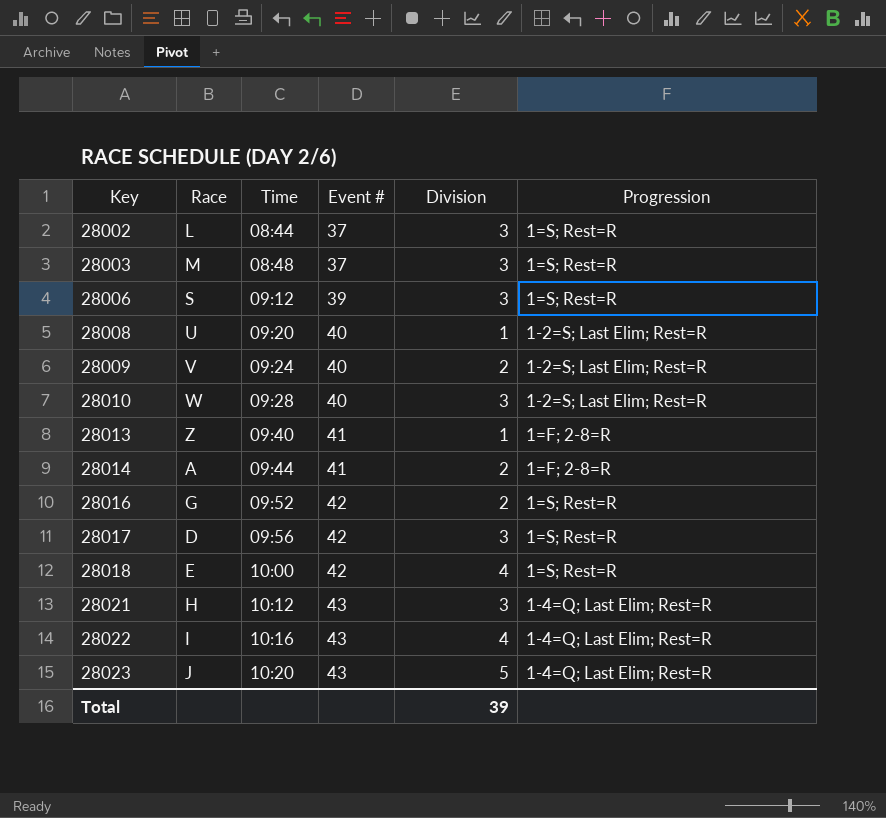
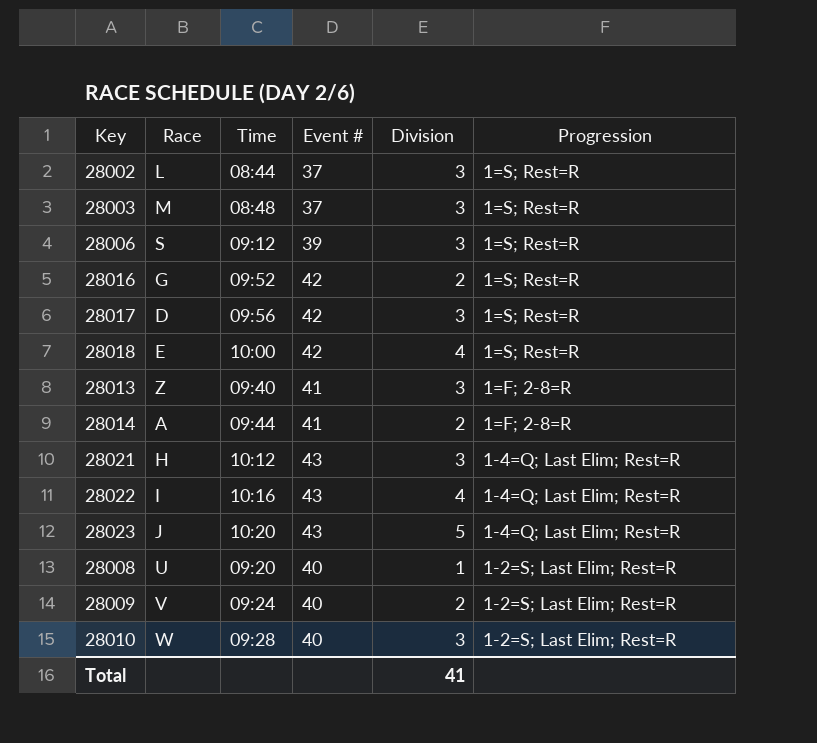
row order: Key ascending -> Progression descending
28013 | Division: 1 -> 3
Total | Division: 39 -> 41

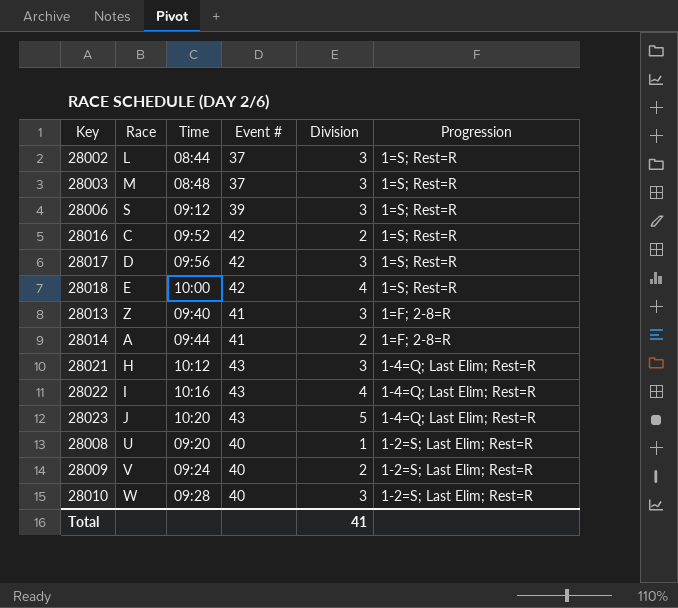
28016 | Race: G -> C

